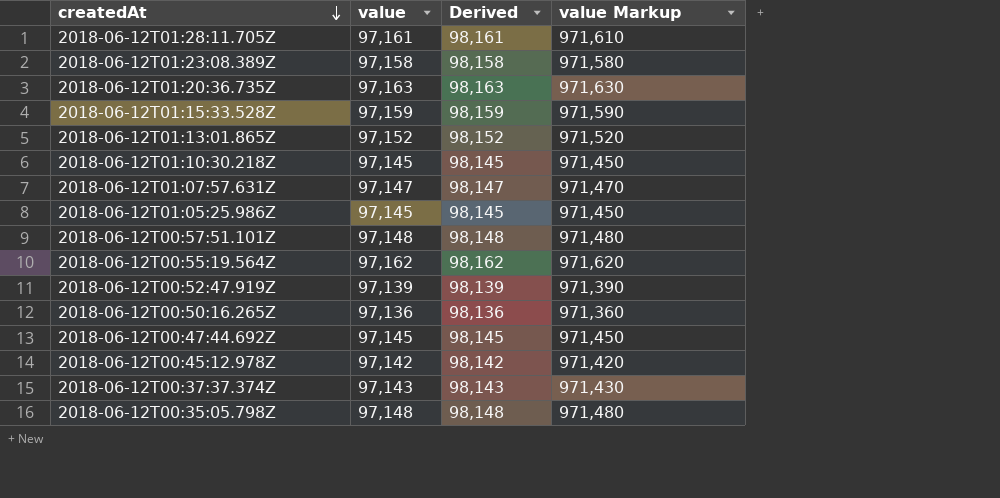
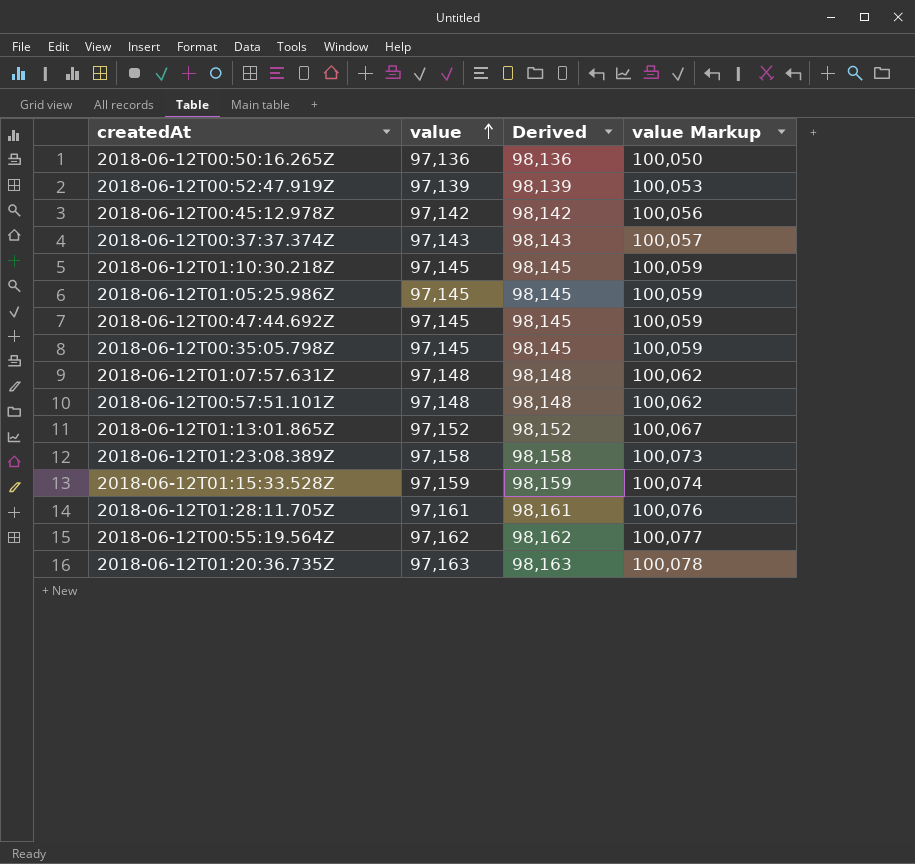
row order: createdAt descending -> value ascending
column value Markup | formula: [value] * 10 -> [value] * 1.03
2018-06-12T00:35:05.798Z | value: 97,148 -> 97,145
2018-06-12T00:35:05.798Z | Derived: 98,148 -> 98,145
2018-06-12T01:07:57.631Z | value: 97,147 -> 97,148
2018-06-12T01:07:57.631Z | Derived: 98,147 -> 98,148

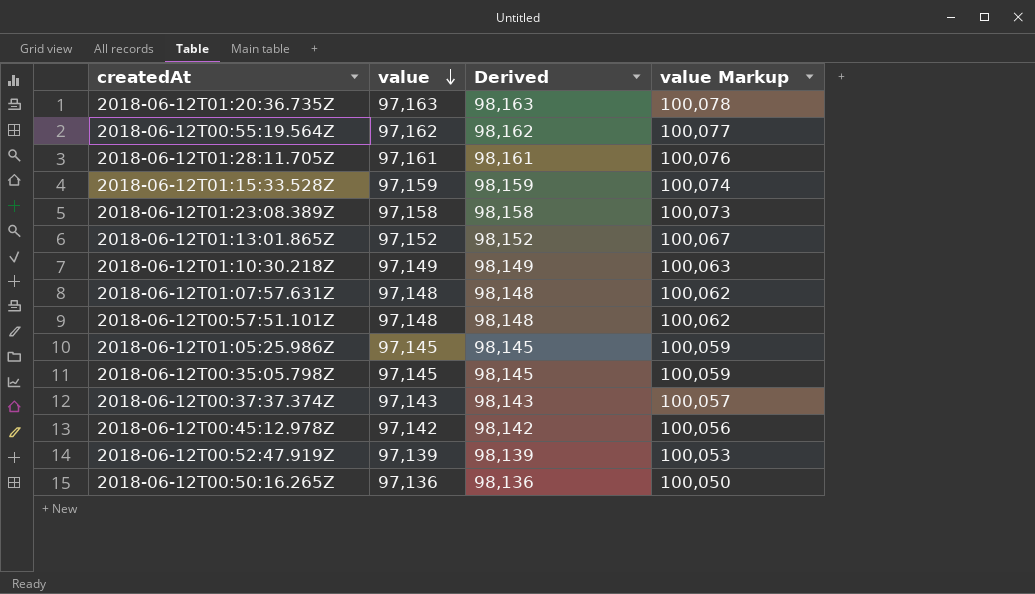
row order: value ascending -> value descending
row 2018-06-12T00:47:44.692Z: 97,145 | 98,145 | 100,059 -> none
2018-06-12T01:10:30.218Z | value: 97,145 -> 97,149
2018-06-12T01:10:30.218Z | Derived: 98,145 -> 98,149
2018-06-12T01:10:30.218Z | value Markup: 100,059 -> 100,063

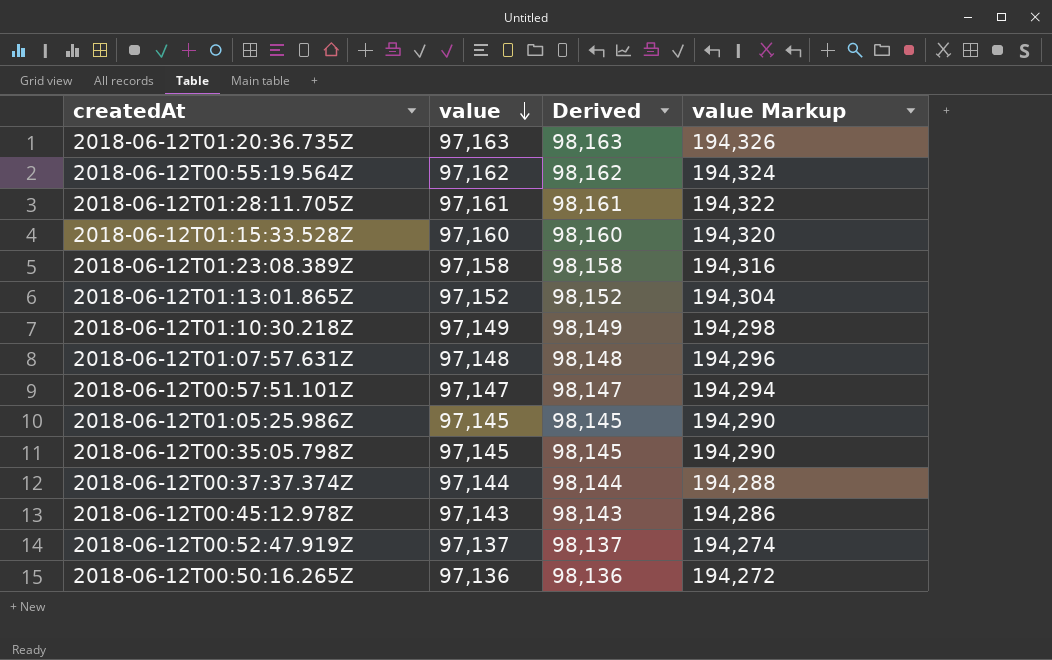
column value Markup | formula: [value] * 1.03 -> [value] * 2
2018-06-12T01:15:33.528Z | value: 97,159 -> 97,160
2018-06-12T01:15:33.528Z | Derived: 98,159 -> 98,160
2018-06-12T00:57:51.101Z | value: 97,148 -> 97,147
2018-06-12T00:57:51.101Z | Derived: 98,148 -> 98,147
2018-06-12T00:37:37.374Z | value: 97,143 -> 97,144
2018-06-12T00:37:37.374Z | Derived: 98,143 -> 98,144
2018-06-12T00:45:12.978Z | value: 97,142 -> 97,143
2018-06-12T00:45:12.978Z | Derived: 98,142 -> 98,143
2018-06-12T00:52:47.919Z | value: 97,139 -> 97,137
2018-06-12T00:52:47.919Z | Derived: 98,139 -> 98,137

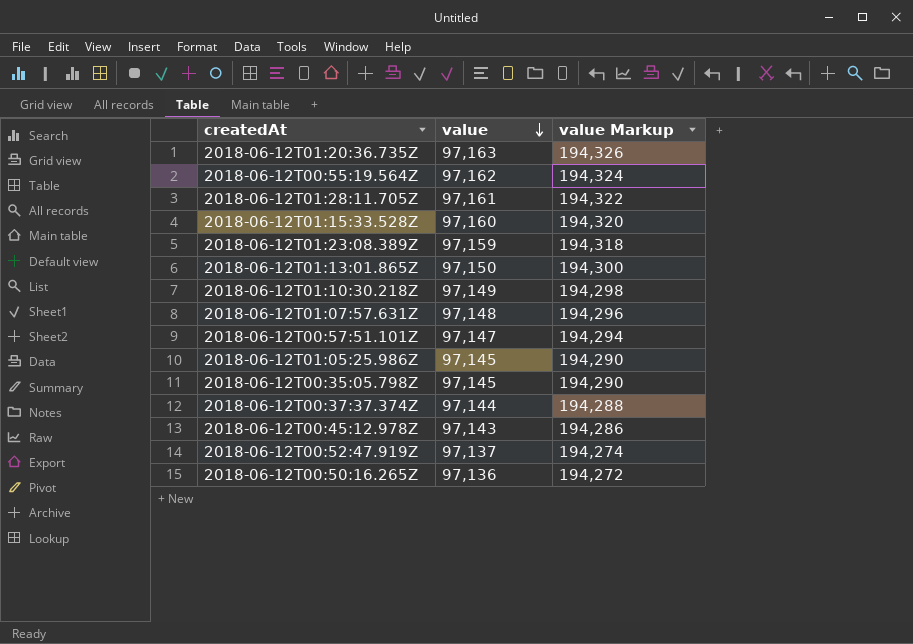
column Derived | formula: [value] + 1000 -> none
2018-06-12T01:23:08.389Z | value: 97,158 -> 97,159
2018-06-12T01:23:08.389Z | value Markup: 194,316 -> 194,318
2018-06-12T01:13:01.865Z | value: 97,152 -> 97,150
2018-06-12T01:13:01.865Z | value Markup: 194,304 -> 194,300

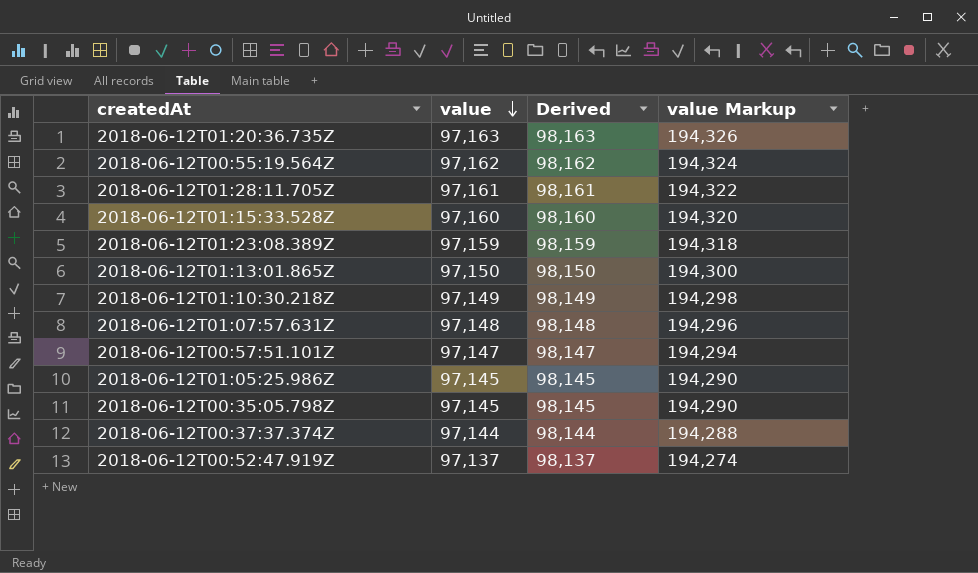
column Derived | formula: none -> [value] + 1000
row 2018-06-12T00:45:12.978Z: 97,143 | 194,286 -> none
row 2018-06-12T00:50:16.265Z: 97,136 | 194,272 -> none

